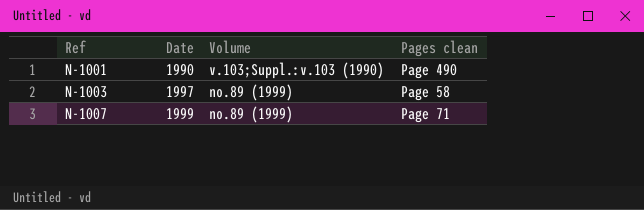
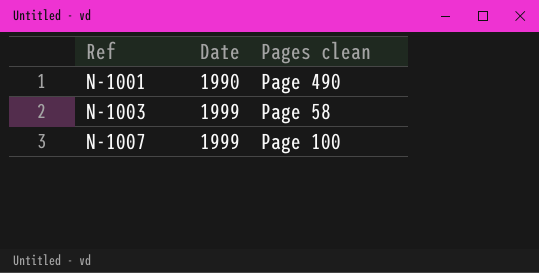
column Volume | position: 3 -> none
N-1003 | Date: 1997 -> 1999
N-1007 | Pages clean: Page 71 -> Page 100

